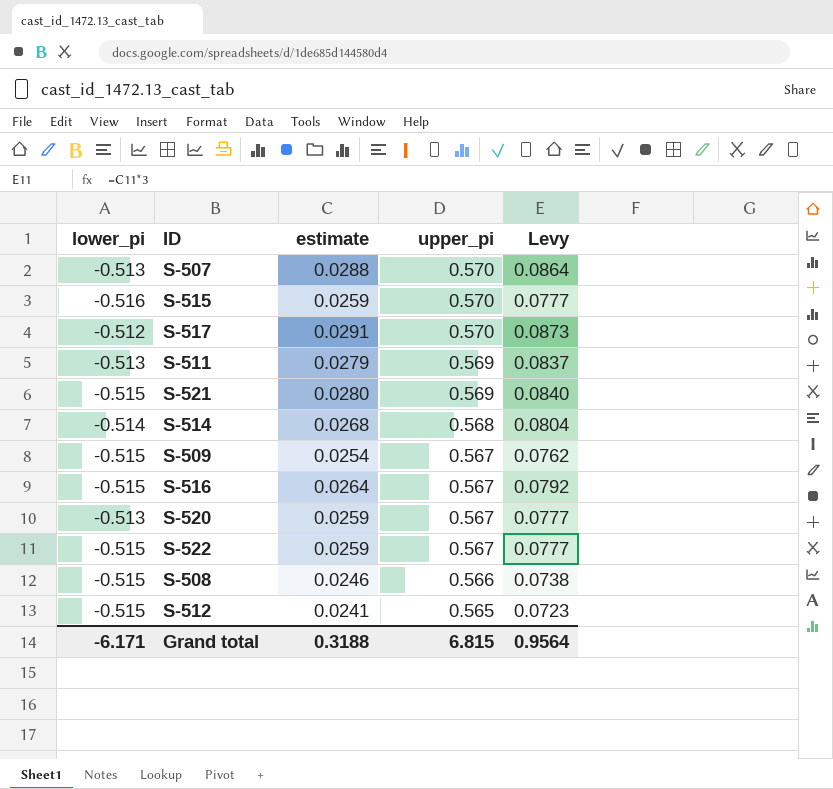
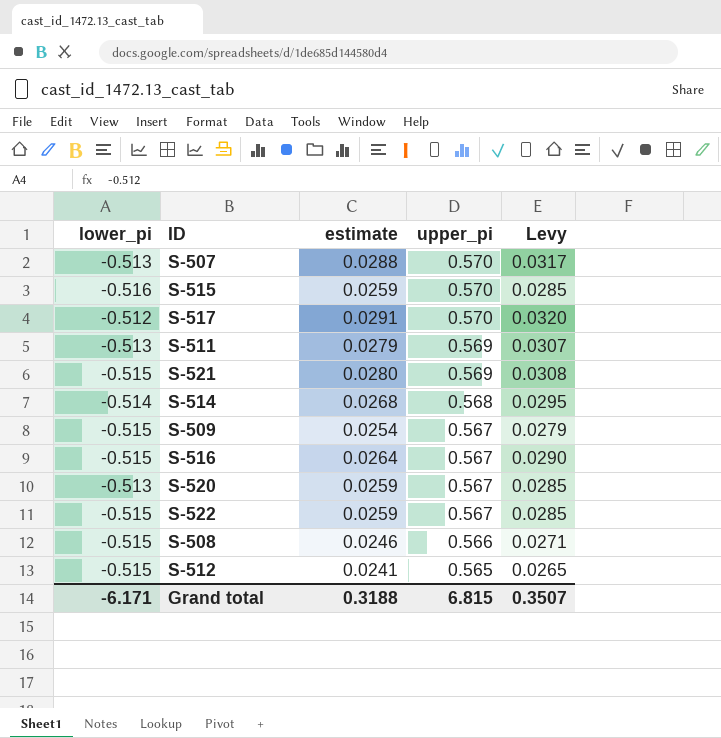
column Levy | formula: [estimate] * 3 -> [estimate] * 1.1
Grand total | Levy: 0.9564 -> 0.3507

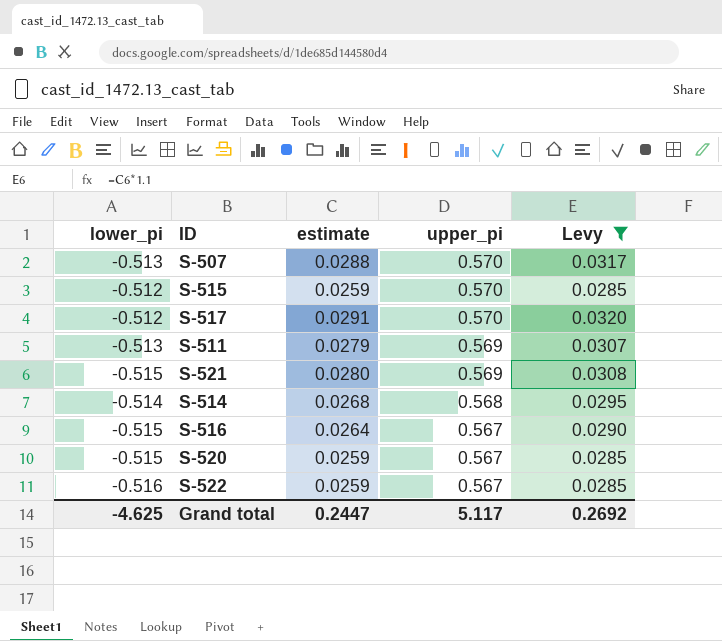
filter: none -> Levy >= 0.0285
S-515 | lower_pi: -0.516 -> -0.512
S-520 | lower_pi: -0.513 -> -0.515
S-522 | lower_pi: -0.515 -> -0.516
Grand total | lower_pi: -6.171 -> -4.625
Grand total | estimate: 0.3188 -> 0.2447
Grand total | upper_pi: 6.815 -> 5.117
Grand total | Levy: 0.3507 -> 0.2692

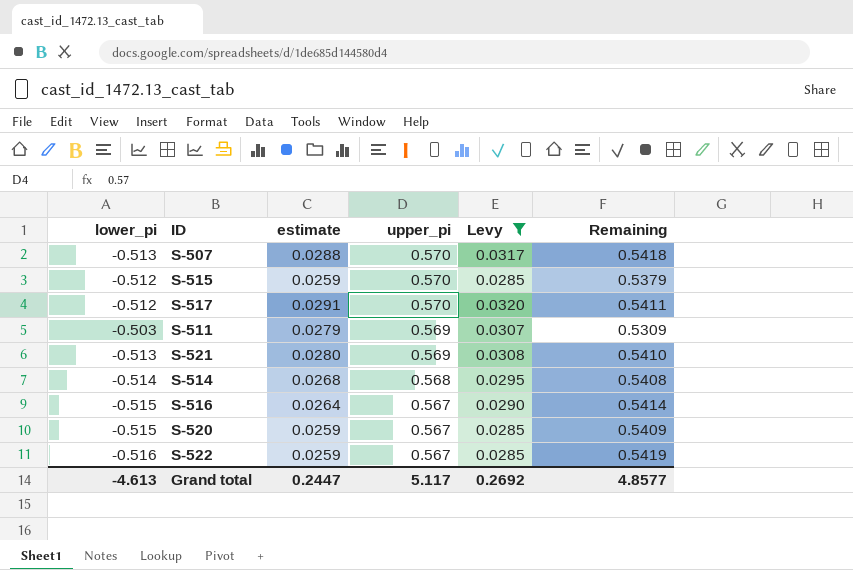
column Remaining | formula: none -> [estimate] - [lower_pi]
S-511 | lower_pi: -0.513 -> -0.503
S-521 | lower_pi: -0.515 -> -0.513
Grand total | lower_pi: -4.625 -> -4.613

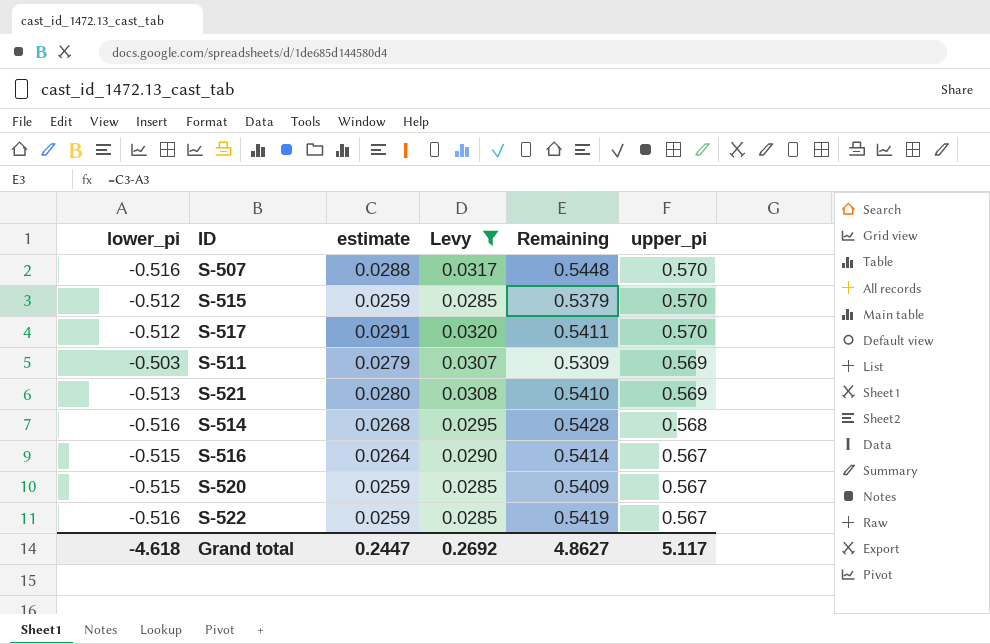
column upper_pi | position: 4 -> 6
S-507 | lower_pi: -0.513 -> -0.516
S-507 | Remaining: 0.5418 -> 0.5448
S-514 | lower_pi: -0.514 -> -0.516
S-514 | Remaining: 0.5408 -> 0.5428
Grand total | lower_pi: -4.613 -> -4.618
Grand total | Remaining: 4.8577 -> 4.8627

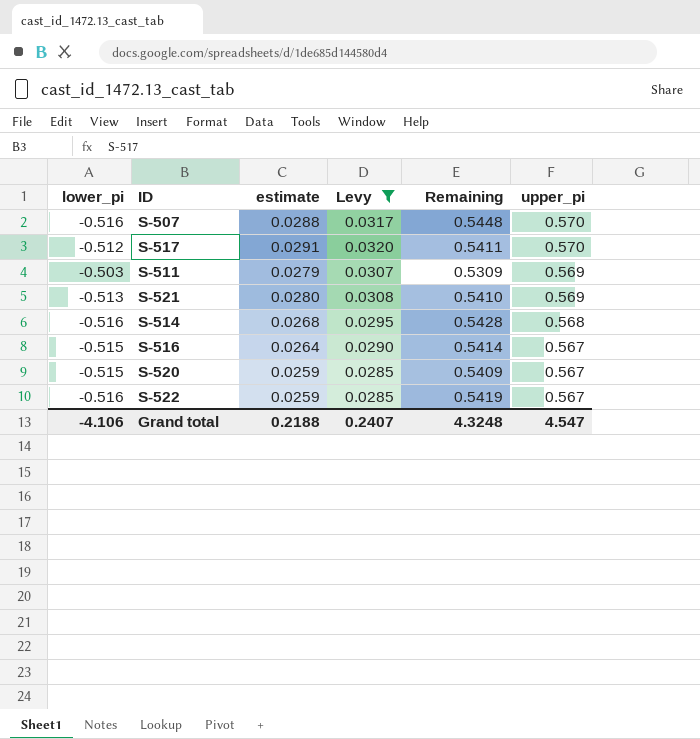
row S-515: -0.512 | 0.0259 | 0.0285 | 0.5379 | 0.570 -> none
Grand total | lower_pi: -4.618 -> -4.106
Grand total | estimate: 0.2447 -> 0.2188
Grand total | Levy: 0.2692 -> 0.2407
Grand total | Remaining: 4.8627 -> 4.3248
Grand total | upper_pi: 5.117 -> 4.547

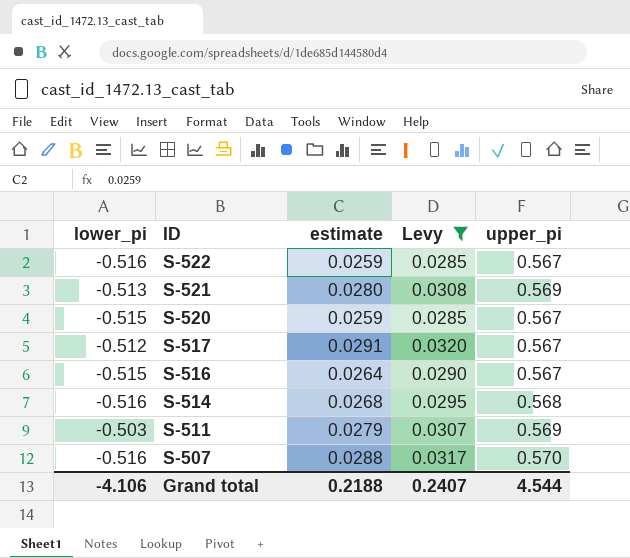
row order: upper_pi descending -> ID descending
column Remaining | formula: [estimate] - [lower_pi] -> none
S-517 | upper_pi: 0.570 -> 0.567
Grand total | upper_pi: 4.547 -> 4.544

